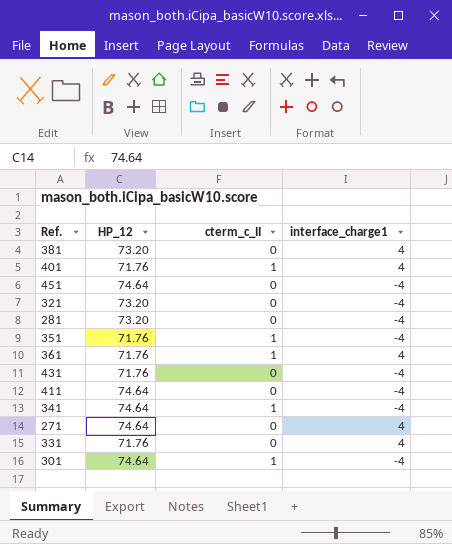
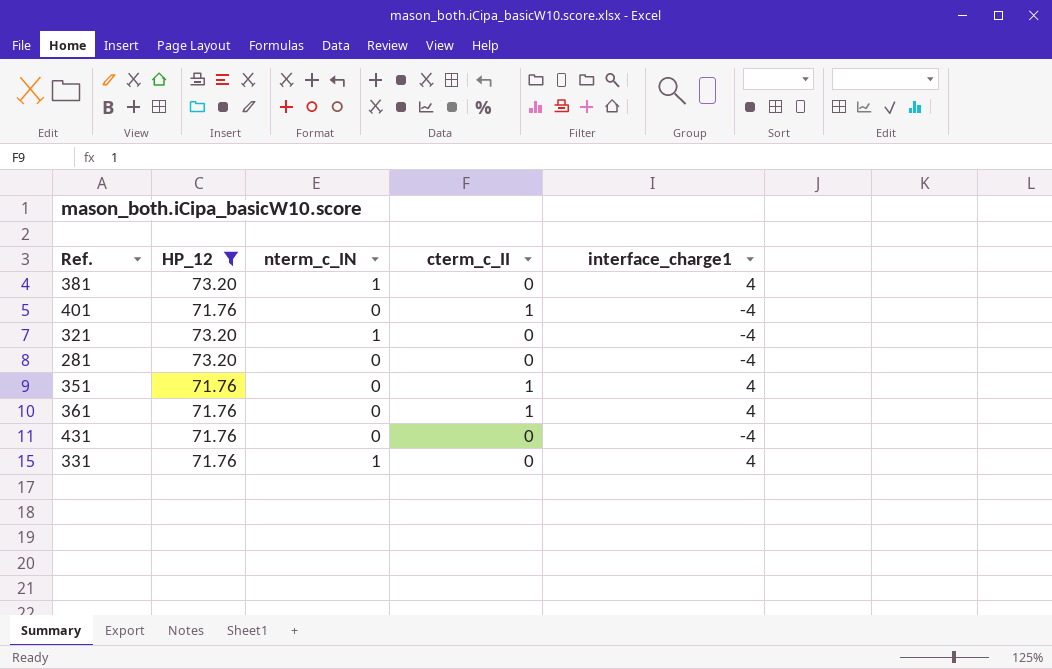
filter: none -> HP_12 != 74.64
column nterm_c_IN | position: none -> 3
401 | interface_charge1: 4 -> -4
351 | interface_charge1: -4 -> 4

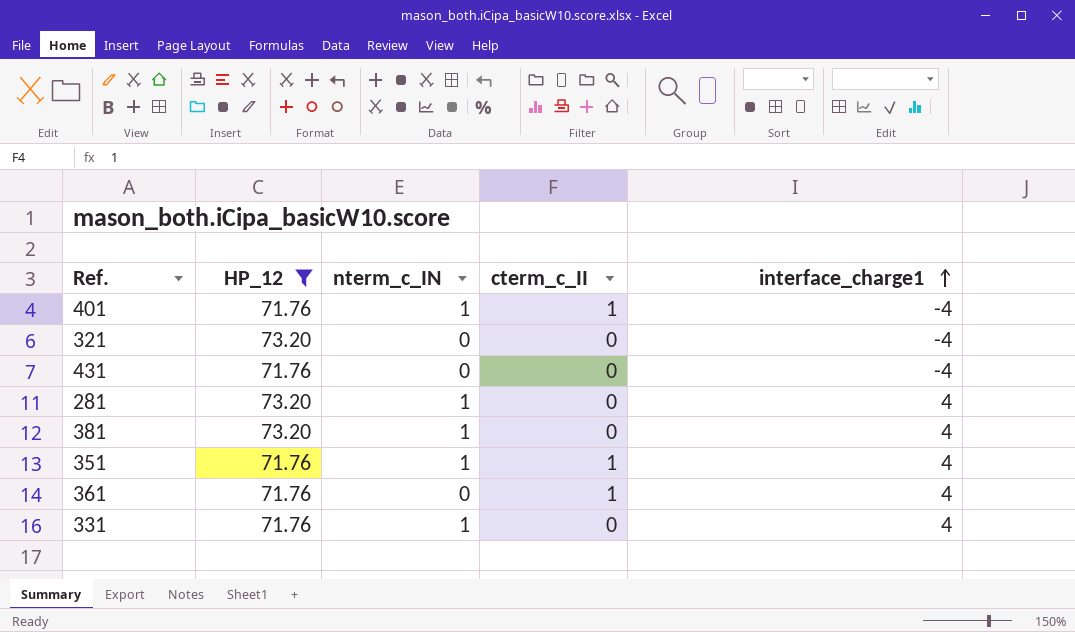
row order: none -> interface_charge1 ascending
401 | nterm_c_IN: 0 -> 1
321 | nterm_c_IN: 1 -> 0
281 | nterm_c_IN: 0 -> 1
281 | interface_charge1: -4 -> 4
351 | nterm_c_IN: 0 -> 1

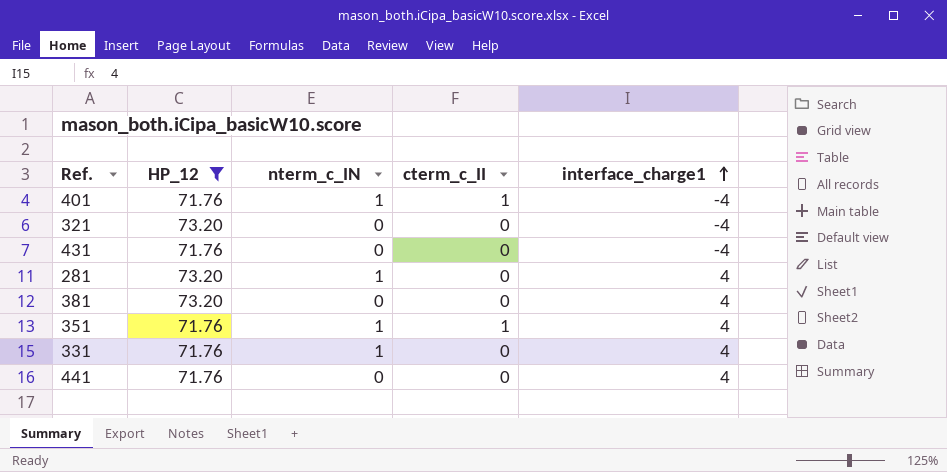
row 361: 71.76 | 0 | 1 | 4 -> none
381 | nterm_c_IN: 1 -> 0
row 441: none -> 71.76 | 0 | 0 | 4

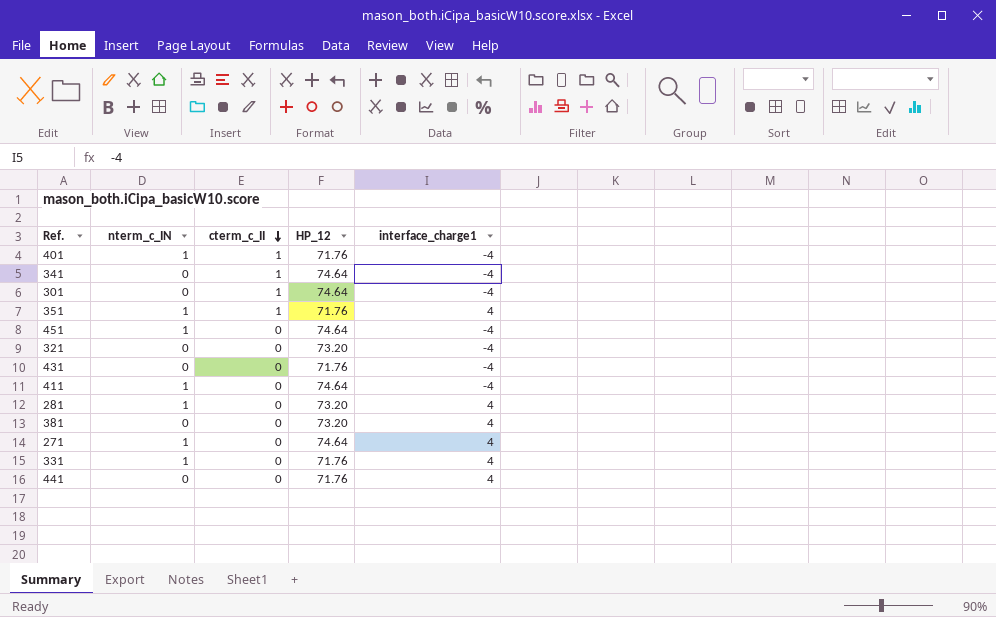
filter: HP_12 != 74.64 -> none
row order: interface_charge1 ascending -> cterm_c_II descending
column HP_12 | position: 2 -> 4

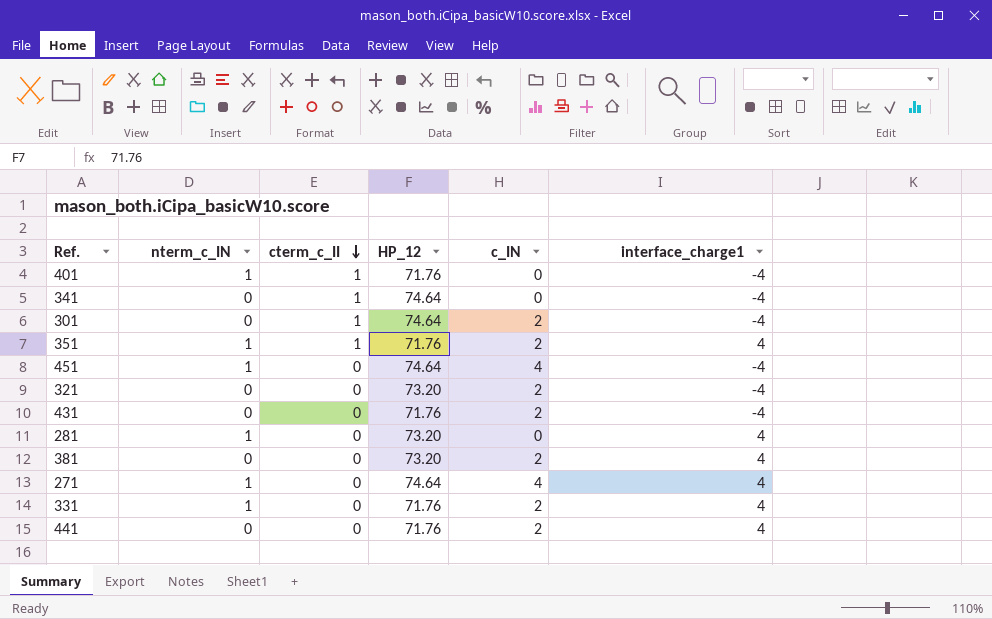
column c_IN | position: none -> 5
row 411: 1 | 0 | 74.64 | -4 -> none

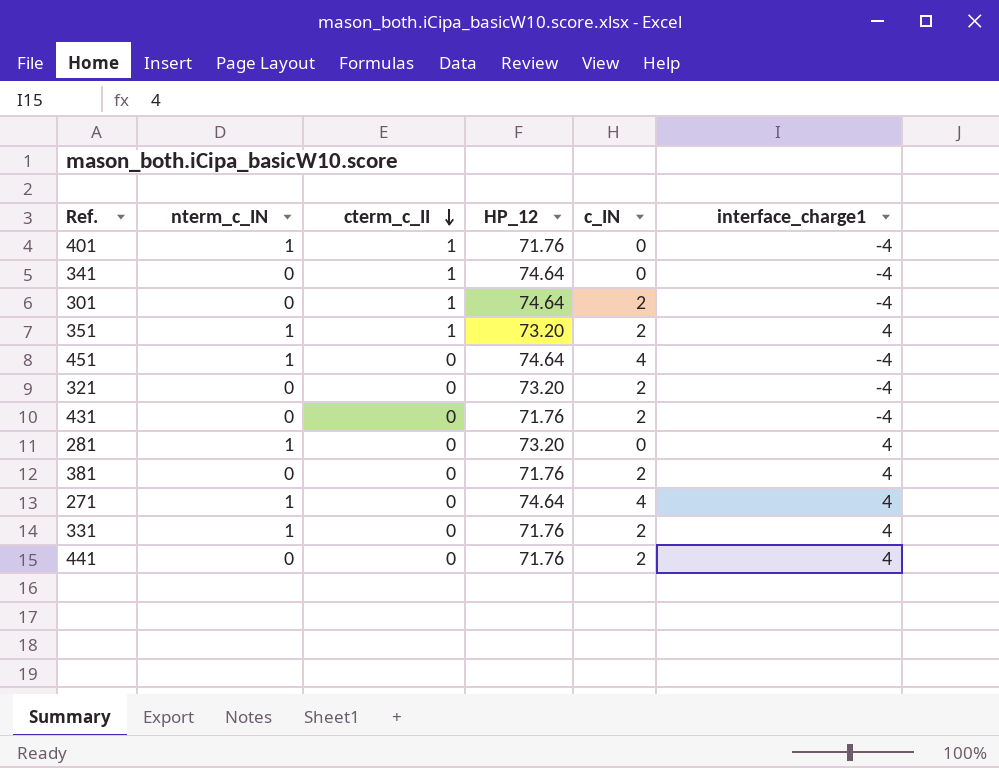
351 | HP_12: 71.76 -> 73.20
381 | HP_12: 73.20 -> 71.76

